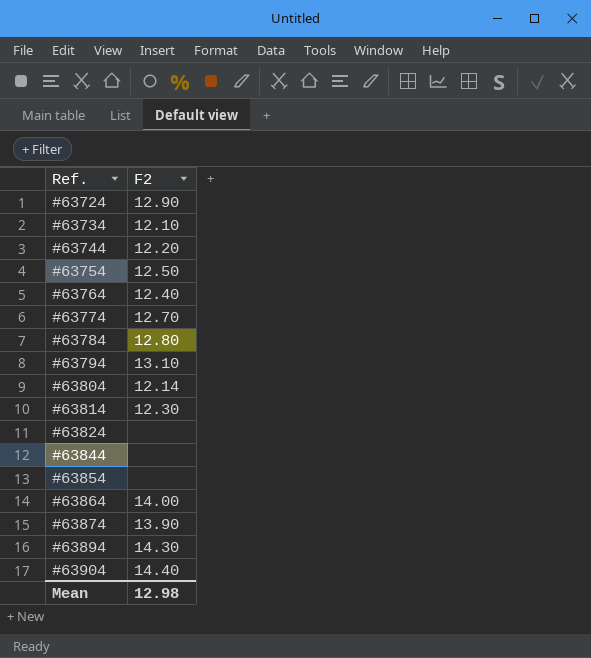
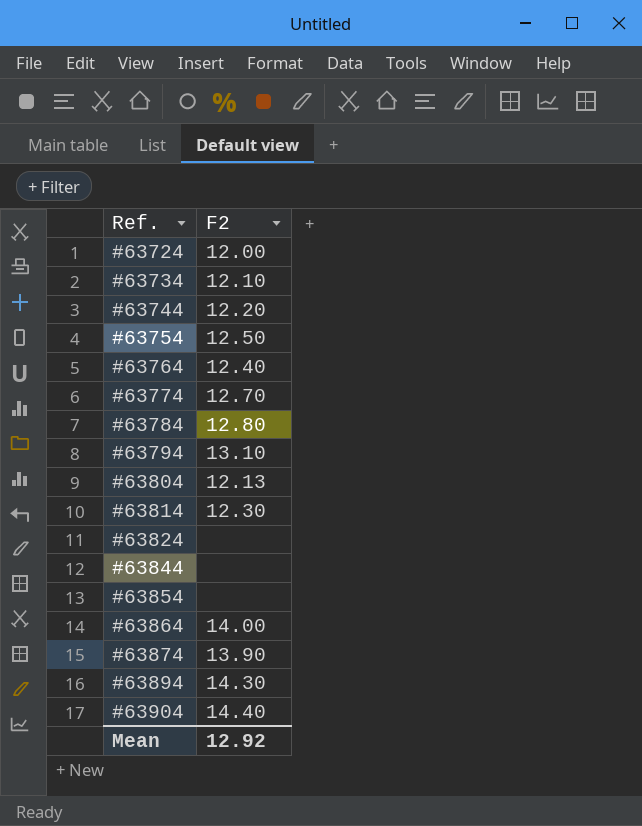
#63724 | F2: 12.90 -> 12.00
#63804 | F2: 12.14 -> 12.13
Mean | F2: 12.98 -> 12.92

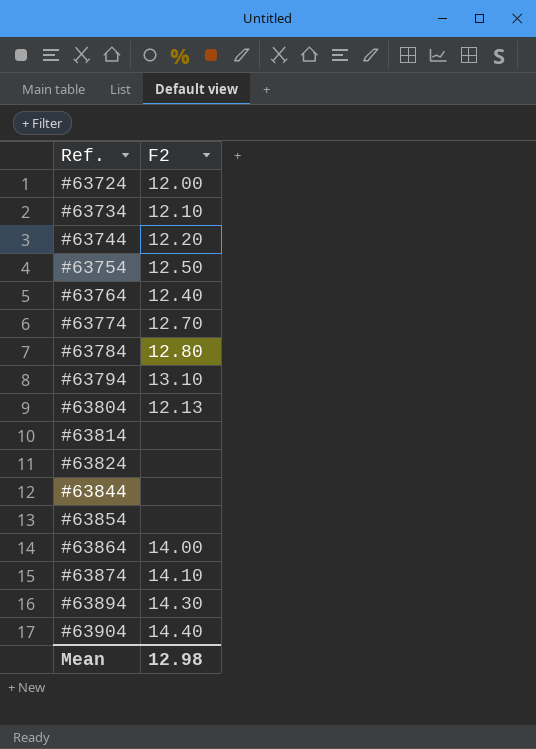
#63814 | F2: 12.30 -> none
#63874 | F2: 13.90 -> 14.10
Mean | F2: 12.92 -> 12.98

